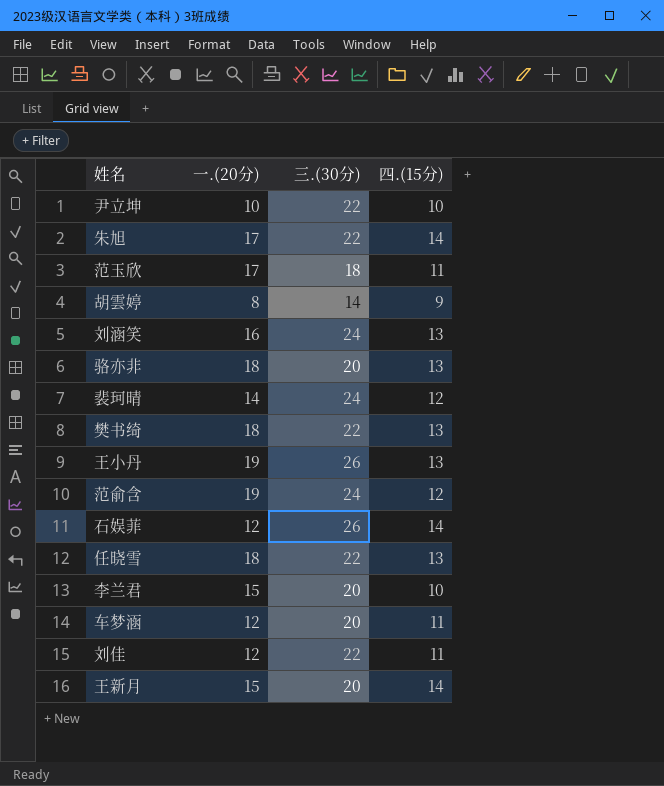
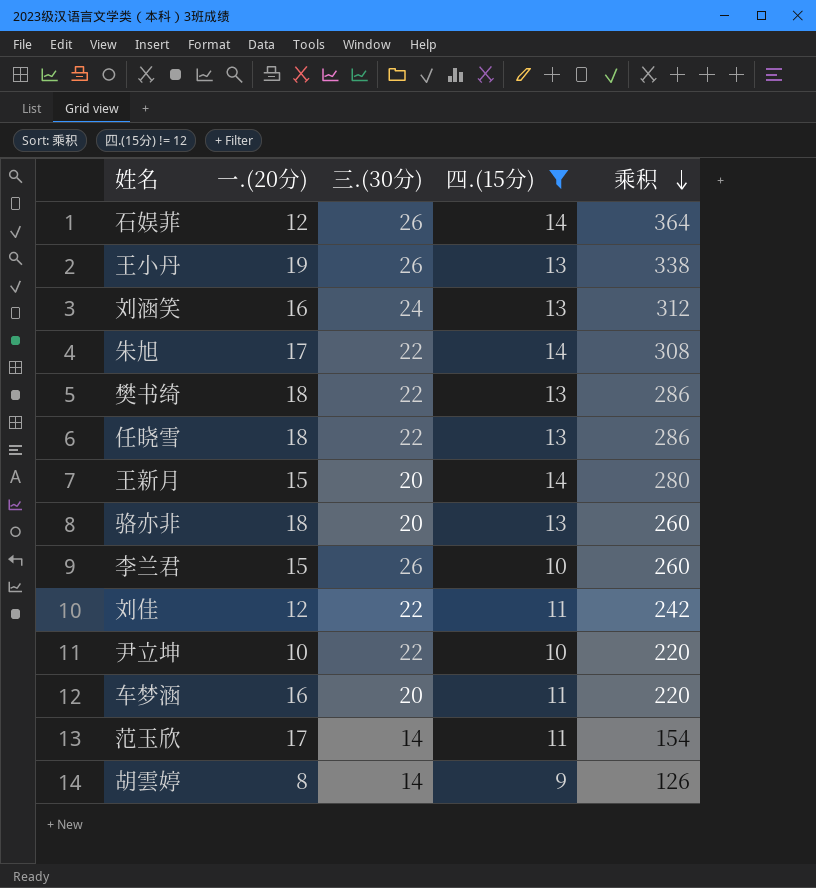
filter: none -> 四.(15分) != 12
row order: none -> 乘积 descending
column 乘积 | formula: none -> [三.(30分)] * [四.(15分)]
李兰君 | 三.(30分): 20 -> 26
车梦涵 | 一.(20分): 12 -> 16
范玉欣 | 三.(30分): 18 -> 14

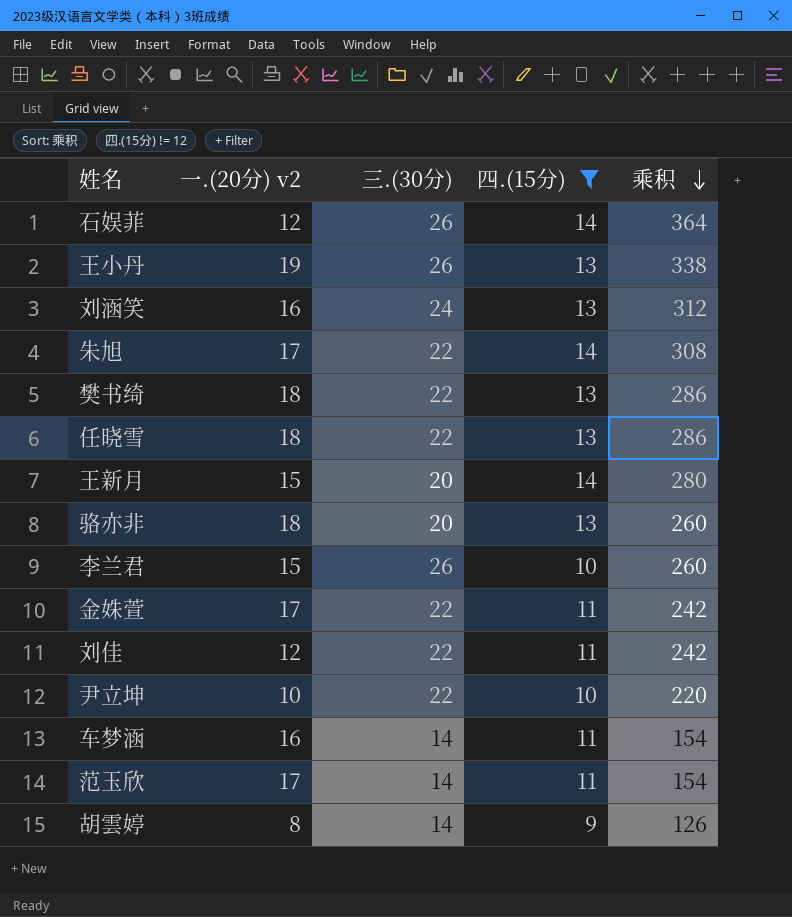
column name: 一.(20分) -> 一.(20分) v2
row 金姝萱: none -> 17 | 22 | 11 | 242
车梦涵 | 三.(30分): 20 -> 14
车梦涵 | 乘积: 220 -> 154

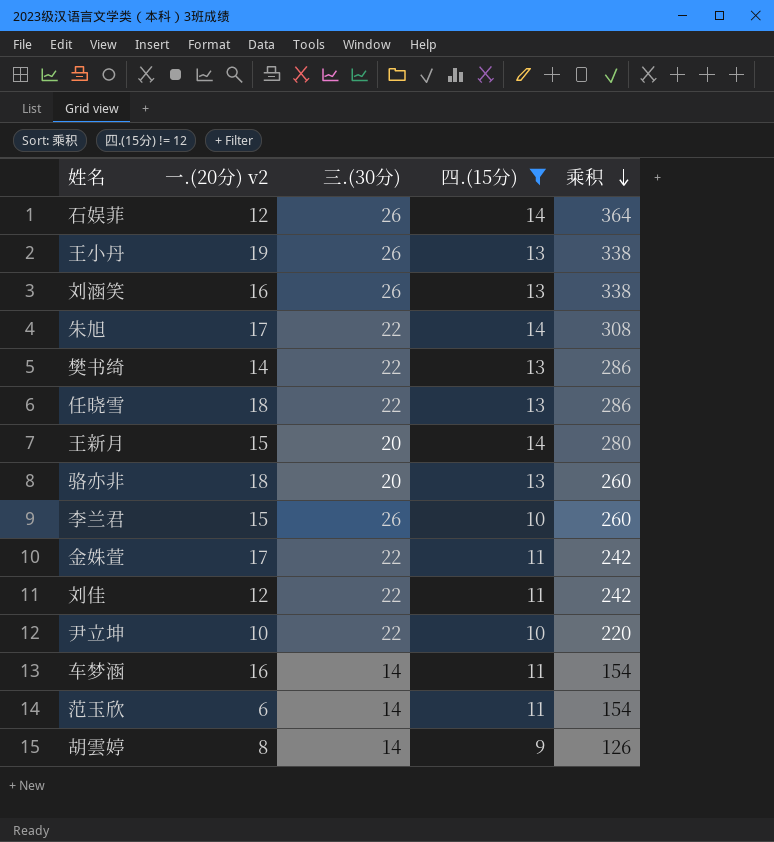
刘涵笑 | 三.(30分): 24 -> 26
刘涵笑 | 乘积: 312 -> 338
樊书绮 | 一.(20分) v2: 18 -> 14
范玉欣 | 一.(20分) v2: 17 -> 6

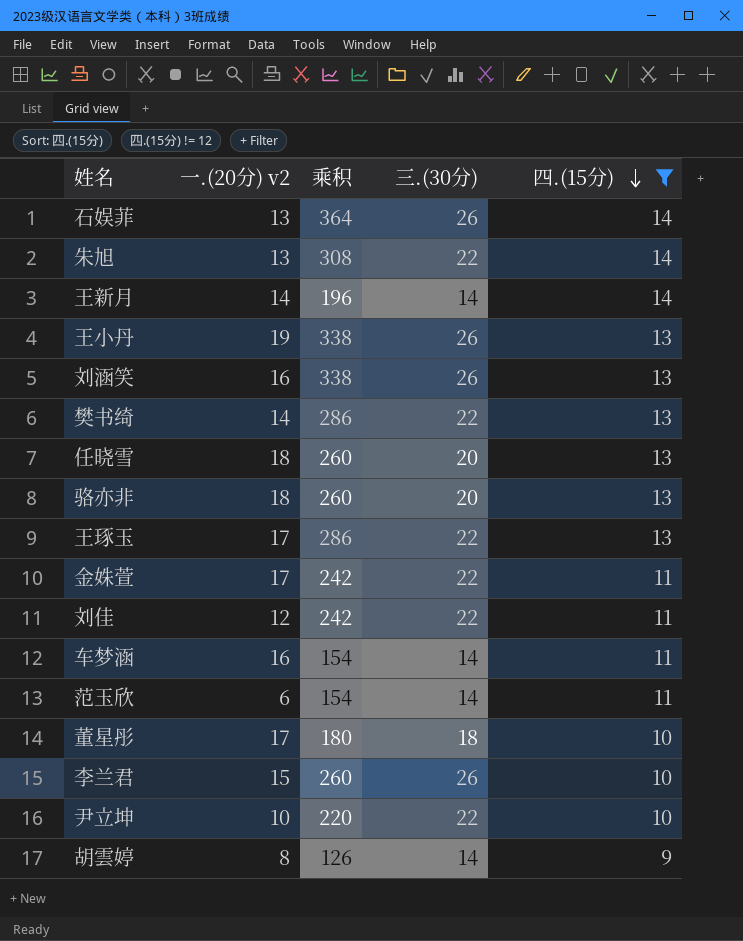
row order: 乘积 descending -> 四.(15分) descending
column 乘积 | position: 5 -> 3
石娱菲 | 一.(20分) v2: 12 -> 13
朱旭 | 一.(20分) v2: 17 -> 13
王新月 | 一.(20分) v2: 15 -> 14
王新月 | 乘积: 280 -> 196
王新月 | 三.(30分): 20 -> 14
任晓雪 | 乘积: 286 -> 260
任晓雪 | 三.(30分): 22 -> 20
row 王琢玉: none -> 17 | 286 | 22 | 13
row 董星彤: none -> 17 | 180 | 18 | 10

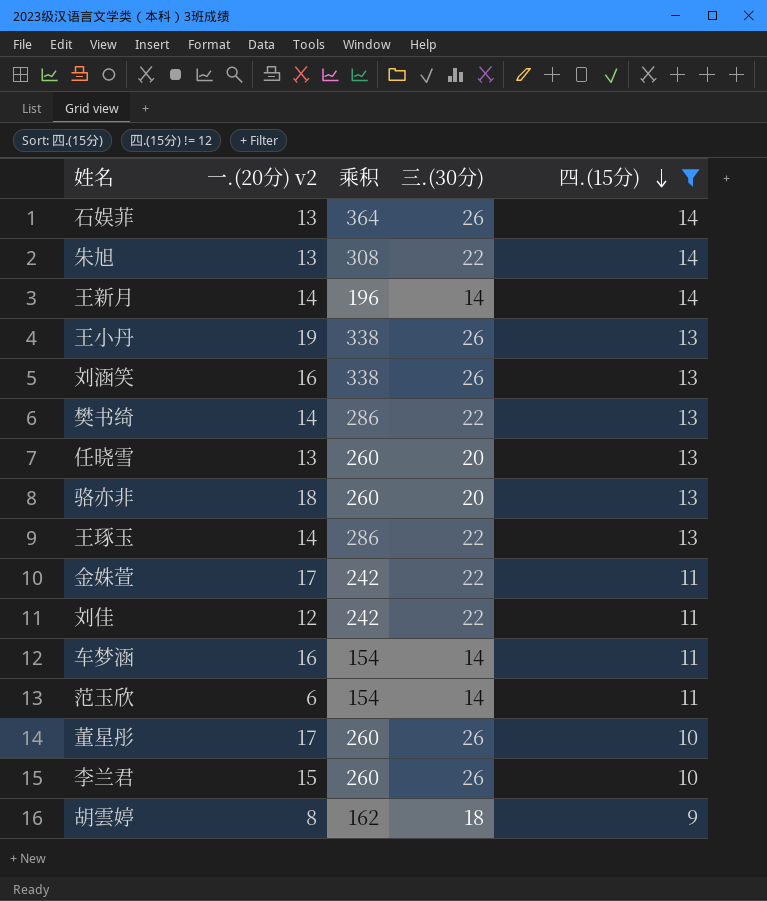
row 尹立坤: 10 | 220 | 22 | 10 -> none
任晓雪 | 一.(20分) v2: 18 -> 13
王琢玉 | 一.(20分) v2: 17 -> 14
董星彤 | 乘积: 180 -> 260
董星彤 | 三.(30分): 18 -> 26
胡雲婷 | 乘积: 126 -> 162
胡雲婷 | 三.(30分): 14 -> 18

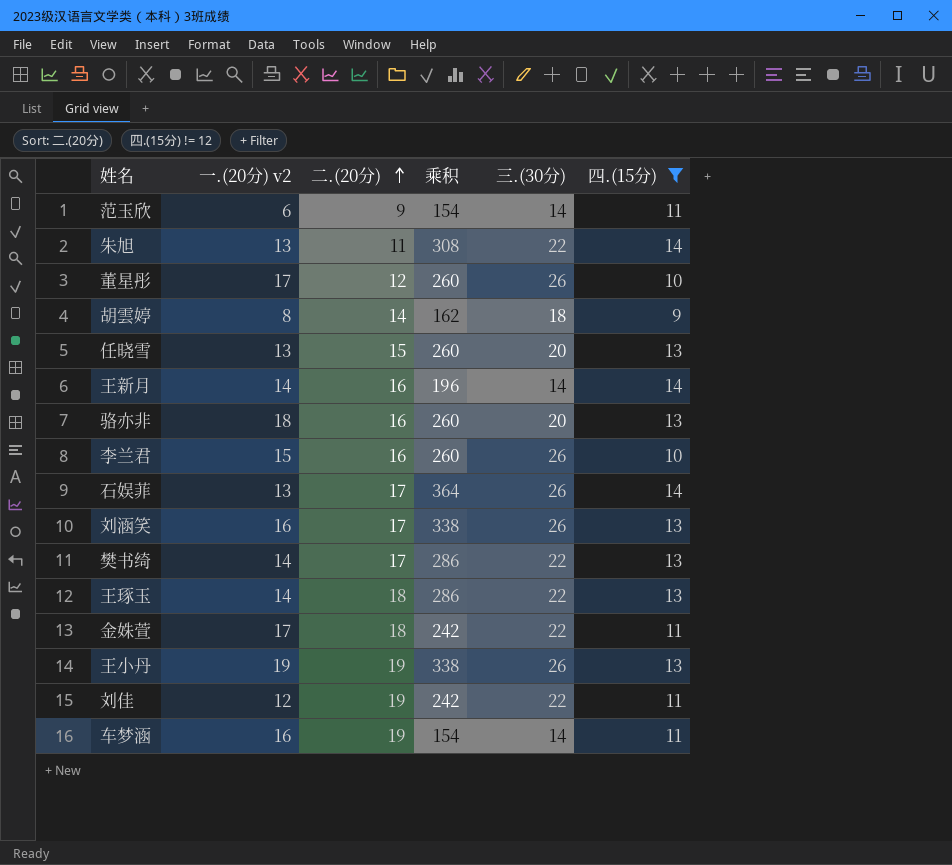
row order: 四.(15分) descending -> 二.(20分) ascending
column 二.(20分) | position: none -> 3

